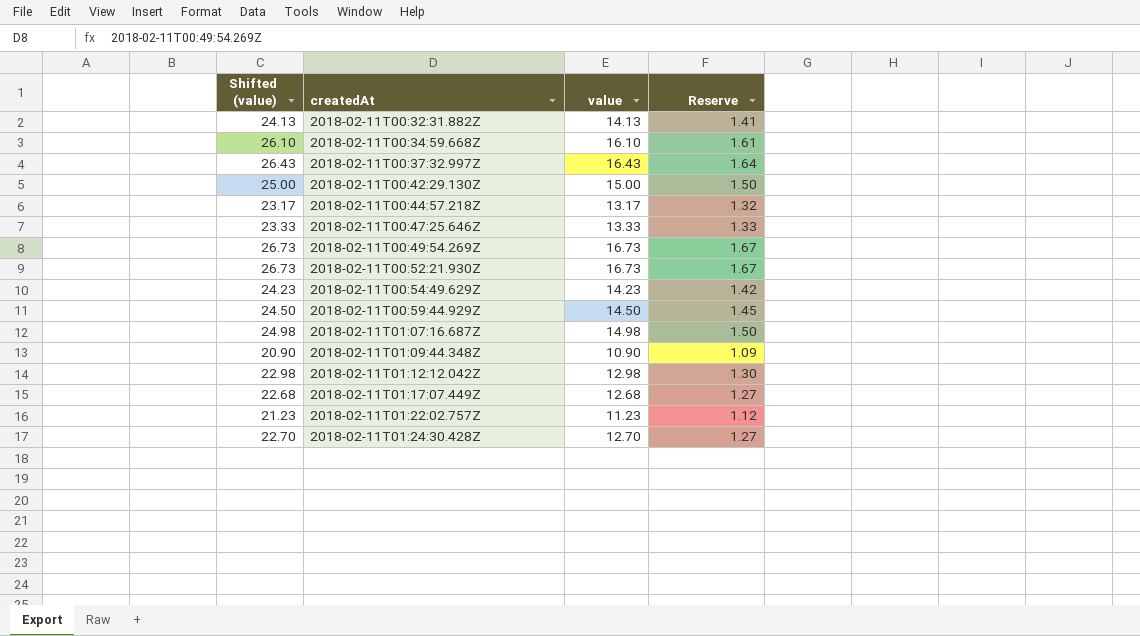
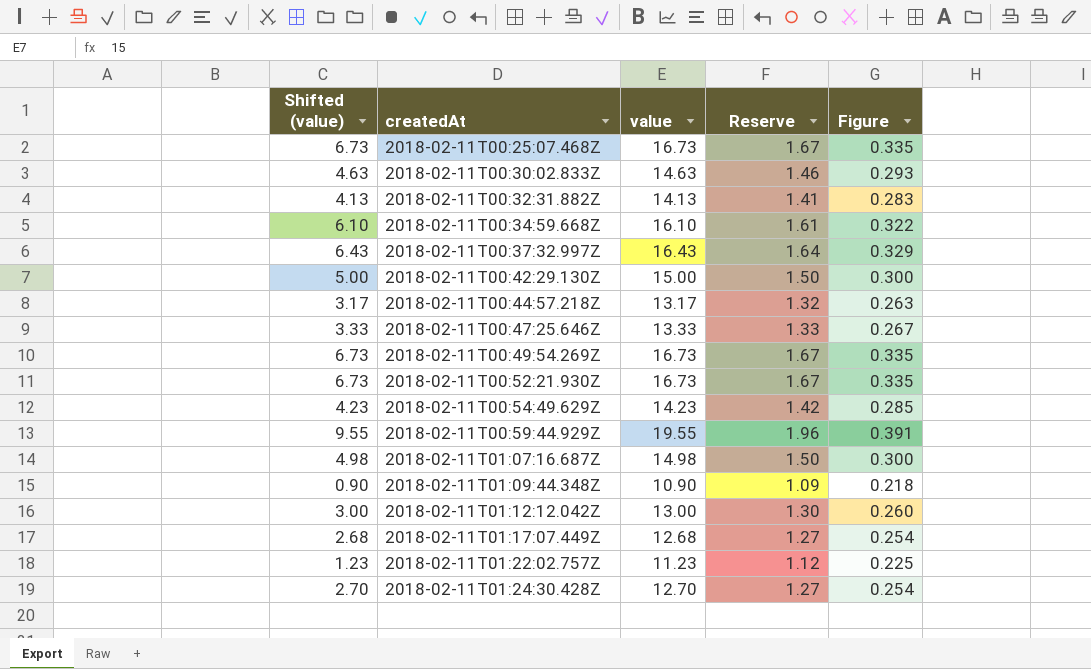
column Shifted (value) | formula: [value] + 10 -> [value] - 10
column Figure | formula: none -> [value] * 0.02
row 2018-02-11T00:25:07.468Z: none -> 6.73 | 16.73 | 1.67 | 0.335
row 2018-02-11T00:30:02.833Z: none -> 4.63 | 14.63 | 1.46 | 0.293
2018-02-11T00:59:44.929Z | value: 14.50 -> 19.55
2018-02-11T00:59:44.929Z | Reserve: 1.45 -> 1.96
2018-02-11T01:12:12.042Z | value: 12.98 -> 13.00

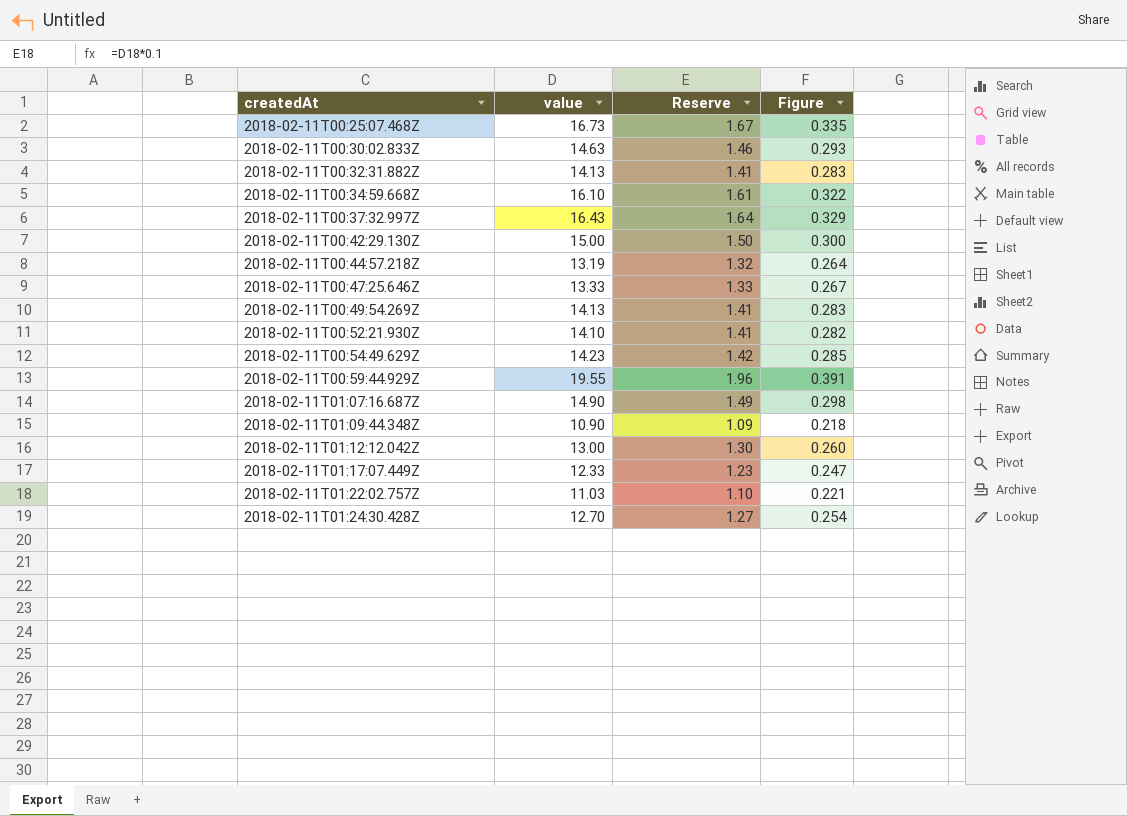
column Shifted (value) | formula: [value] - 10 -> none
2018-02-11T00:44:57.218Z | value: 13.17 -> 13.19
2018-02-11T00:44:57.218Z | Figure: 0.263 -> 0.264
2018-02-11T00:49:54.269Z | value: 16.73 -> 14.13
2018-02-11T00:49:54.269Z | Reserve: 1.67 -> 1.41
2018-02-11T00:49:54.269Z | Figure: 0.335 -> 0.283
2018-02-11T00:52:21.930Z | value: 16.73 -> 14.10
2018-02-11T00:52:21.930Z | Reserve: 1.67 -> 1.41
2018-02-11T00:52:21.930Z | Figure: 0.335 -> 0.282
2018-02-11T01:07:16.687Z | value: 14.98 -> 14.90
2018-02-11T01:07:16.687Z | Reserve: 1.50 -> 1.49
2018-02-11T01:07:16.687Z | Figure: 0.300 -> 0.298
2018-02-11T01:17:07.449Z | value: 12.68 -> 12.33
2018-02-11T01:17:07.449Z | Reserve: 1.27 -> 1.23
2018-02-11T01:17:07.449Z | Figure: 0.254 -> 0.247
2018-02-11T01:22:02.757Z | value: 11.23 -> 11.03
2018-02-11T01:22:02.757Z | Reserve: 1.12 -> 1.10
2018-02-11T01:22:02.757Z | Figure: 0.225 -> 0.221

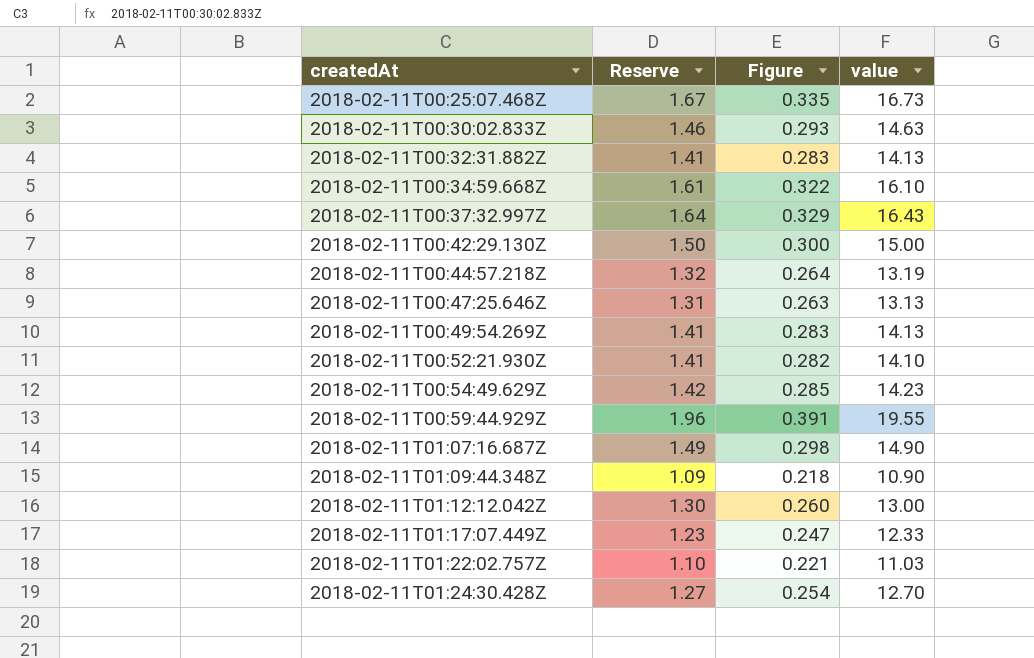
column value | position: 2 -> 4
2018-02-11T00:47:25.646Z | Reserve: 1.33 -> 1.31
2018-02-11T00:47:25.646Z | Figure: 0.267 -> 0.263
2018-02-11T00:47:25.646Z | value: 13.33 -> 13.13

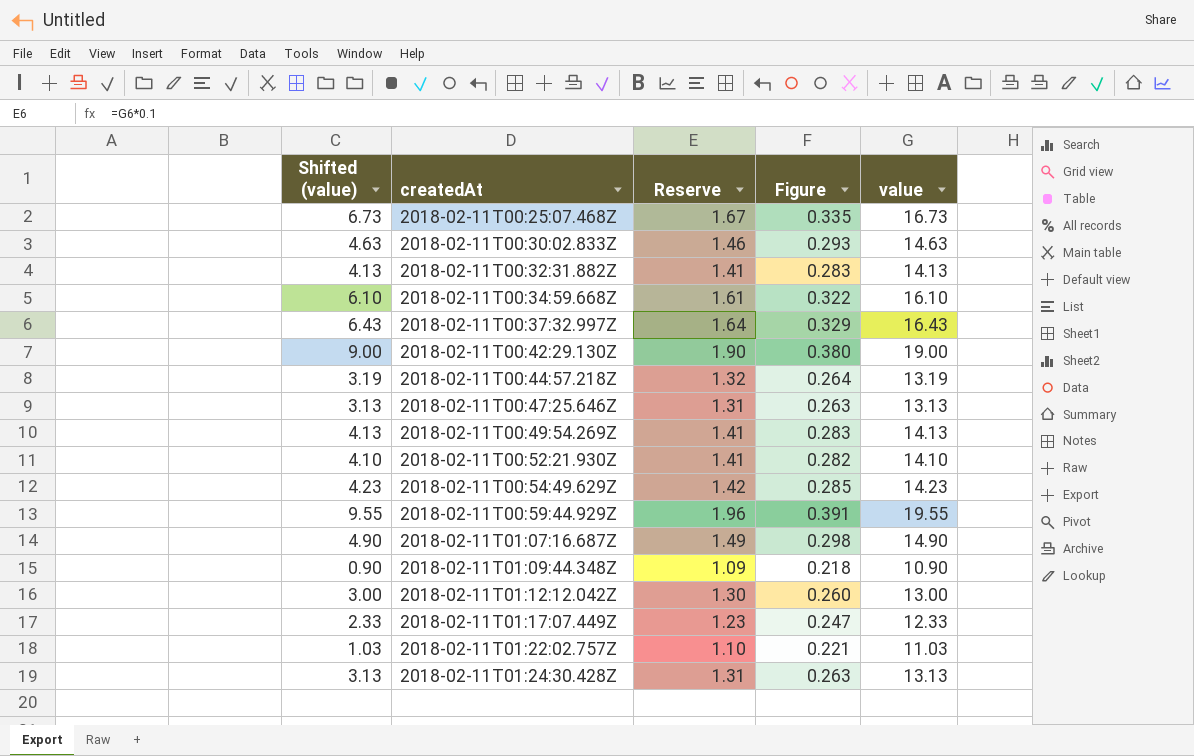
column Shifted (value) | formula: none -> [value] - 10
2018-02-11T00:42:29.130Z | Reserve: 1.50 -> 1.90
2018-02-11T00:42:29.130Z | Figure: 0.300 -> 0.380
2018-02-11T00:42:29.130Z | value: 15.00 -> 19.00
2018-02-11T01:24:30.428Z | Reserve: 1.27 -> 1.31
2018-02-11T01:24:30.428Z | Figure: 0.254 -> 0.263
2018-02-11T01:24:30.428Z | value: 12.70 -> 13.13

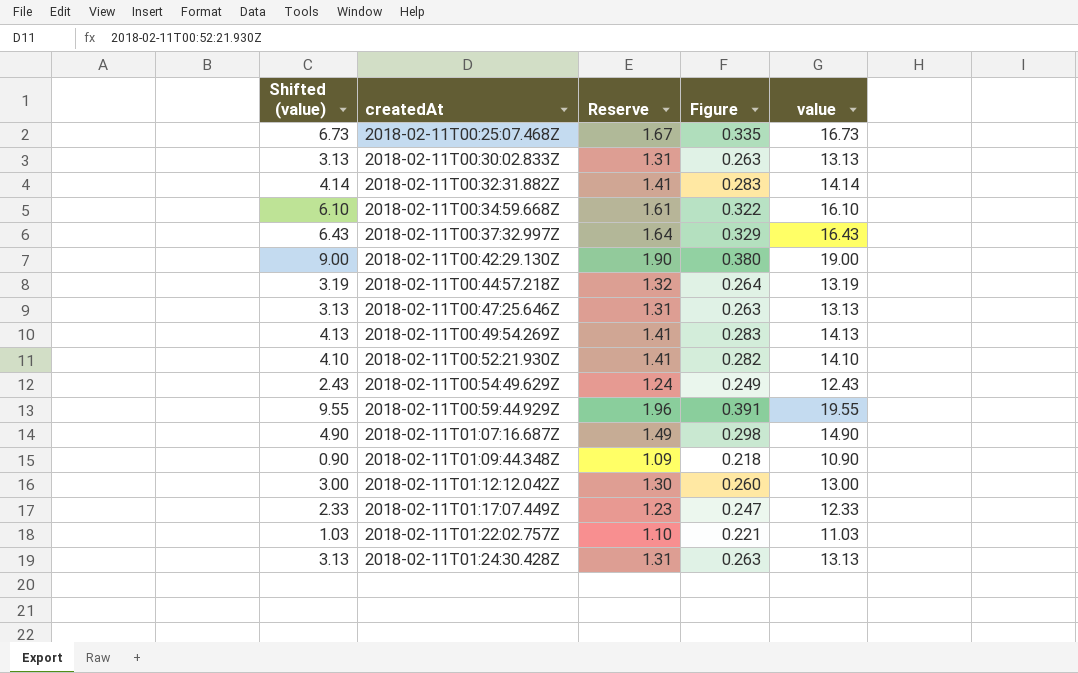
2018-02-11T00:30:02.833Z | Shifted (value): 4.63 -> 3.13
2018-02-11T00:30:02.833Z | Reserve: 1.46 -> 1.31
2018-02-11T00:30:02.833Z | Figure: 0.293 -> 0.263
2018-02-11T00:30:02.833Z | value: 14.63 -> 13.13
2018-02-11T00:32:31.882Z | Shifted (value): 4.13 -> 4.14
2018-02-11T00:32:31.882Z | value: 14.13 -> 14.14
2018-02-11T00:54:49.629Z | Shifted (value): 4.23 -> 2.43
2018-02-11T00:54:49.629Z | Reserve: 1.42 -> 1.24
2018-02-11T00:54:49.629Z | Figure: 0.285 -> 0.249
2018-02-11T00:54:49.629Z | value: 14.23 -> 12.43

